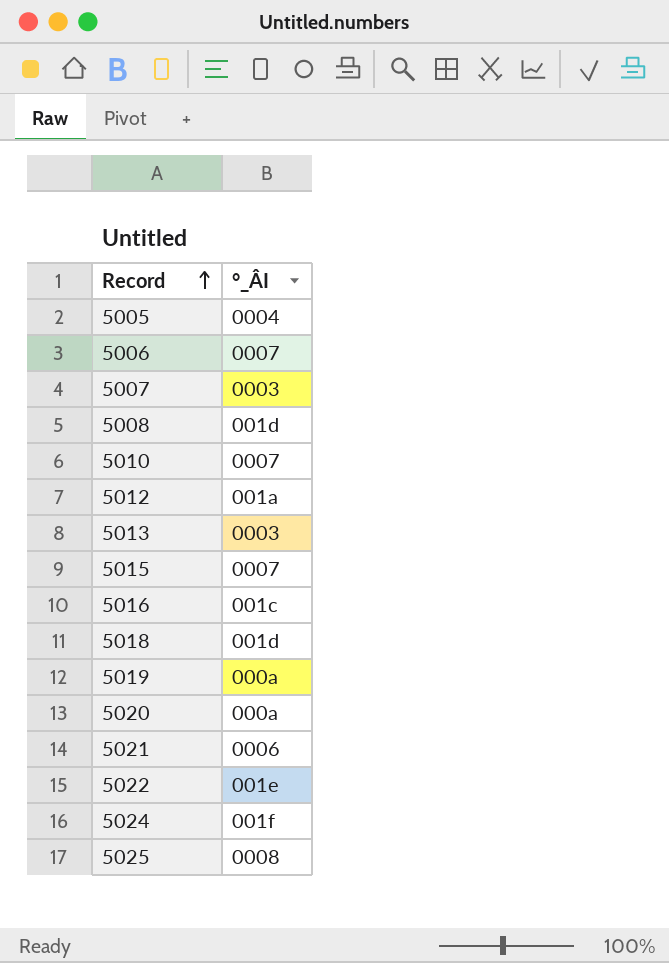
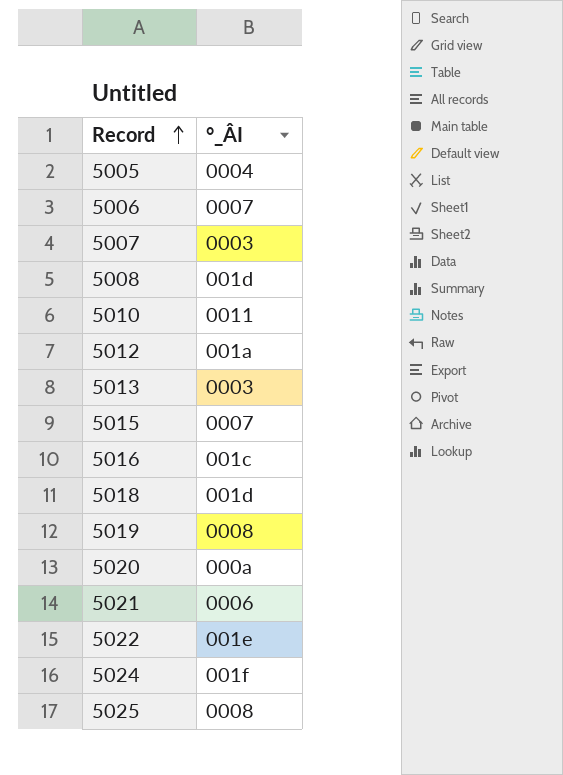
5010 | °_ÂI: 0007 -> 0011
5019 | °_ÂI: 000a -> 0008

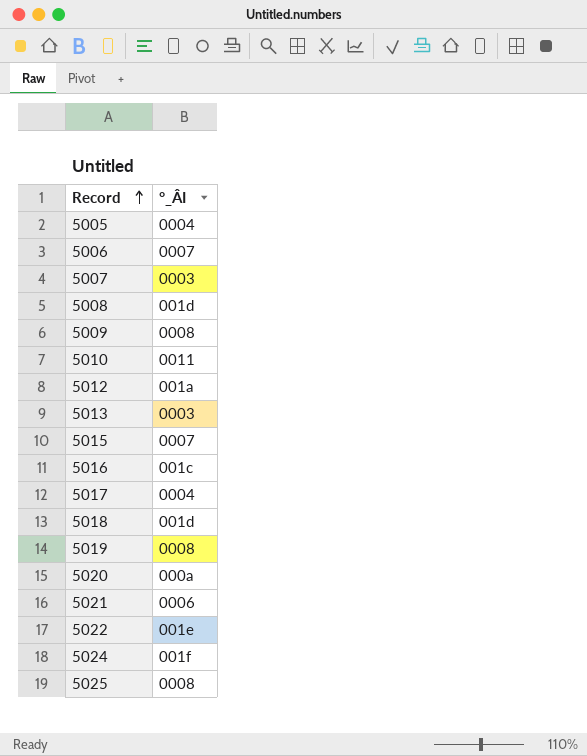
row 5009: none -> 0008
row 5017: none -> 0004

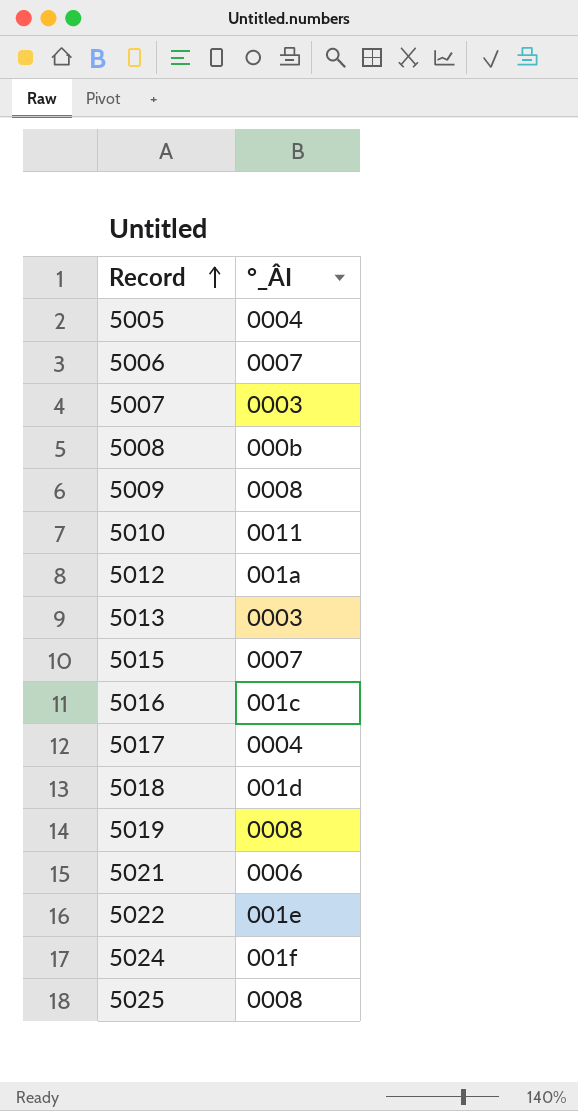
row 5020: 000a -> none
5008 | °_ÂI: 001d -> 000b

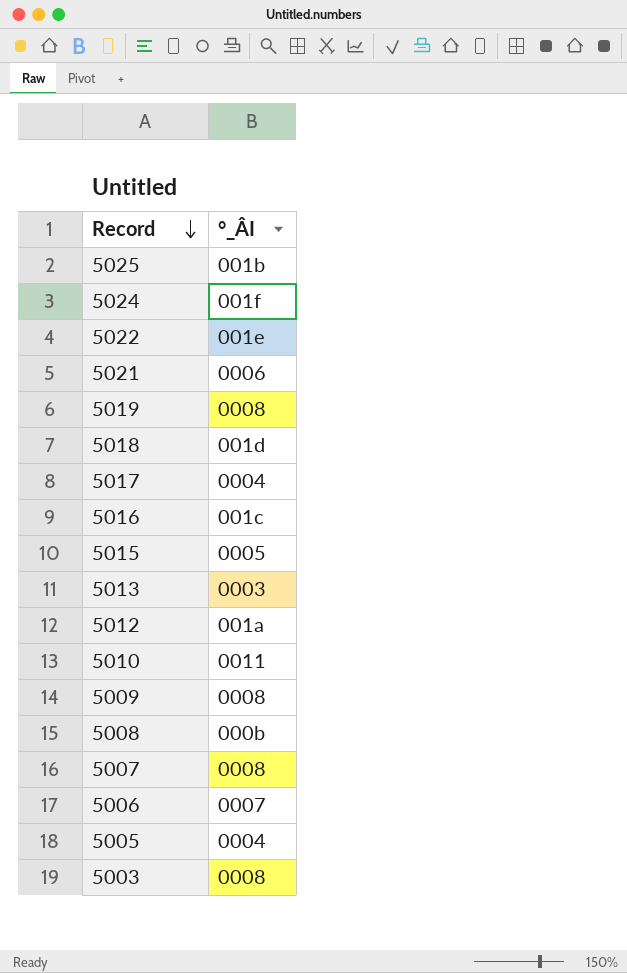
row order: Record ascending -> Record descending
5025 | °_ÂI: 0008 -> 001b
5015 | °_ÂI: 0007 -> 0005
5007 | °_ÂI: 0003 -> 0008
row 5003: none -> 0008

